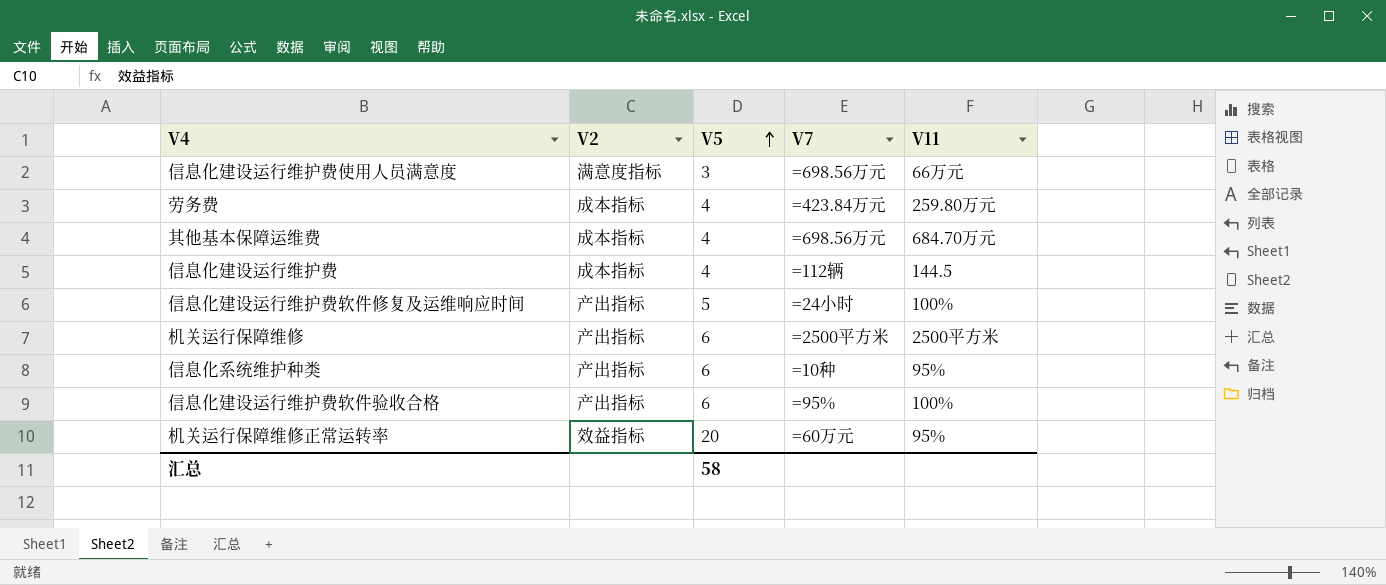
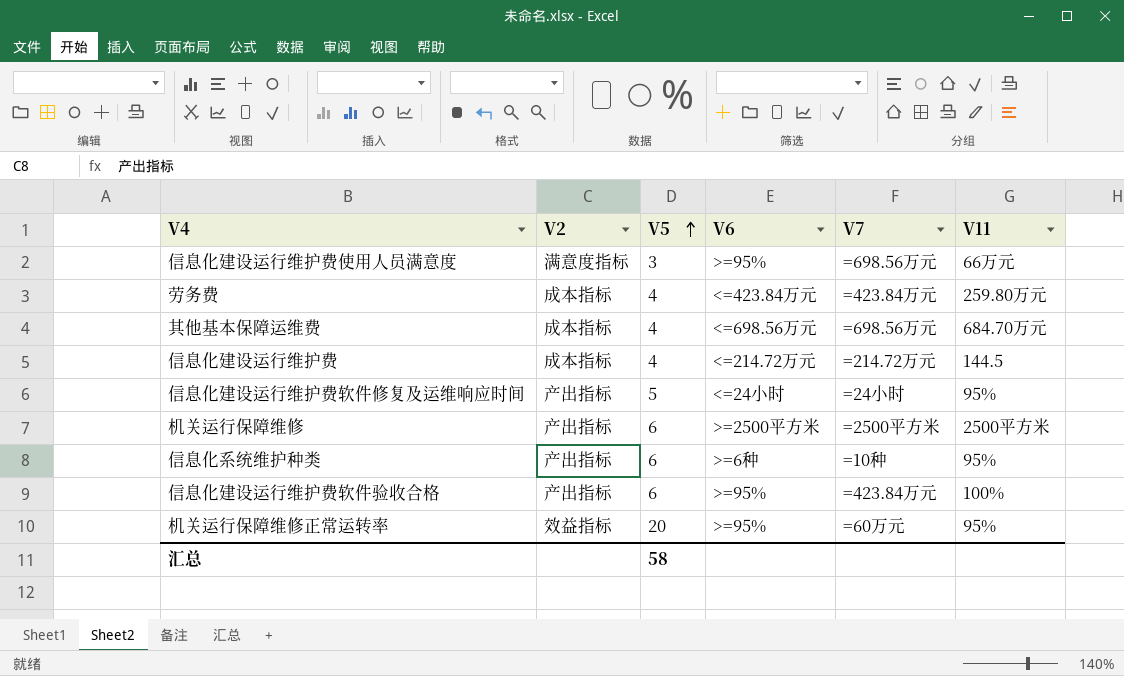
column V6 | position: none -> 4
信息化建设运行维护费 | V7: =112辆 -> =214.72万元
信息化建设运行维护费软件修复及运维响应时间 | V11: 100% -> 95%
信息化建设运行维护费软件验收合格 | V7: =95% -> =423.84万元

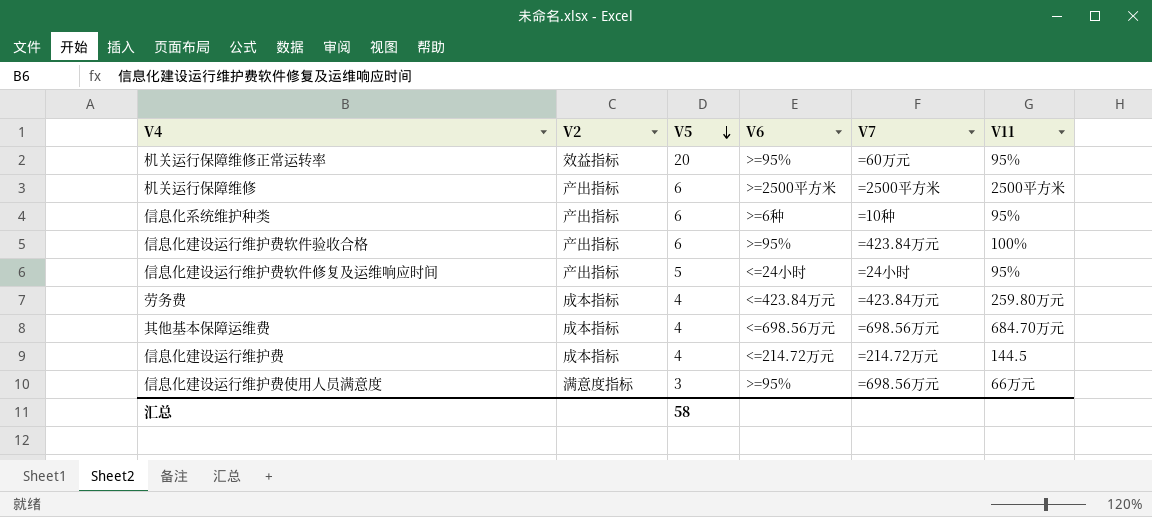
row order: V5 ascending -> V5 descending

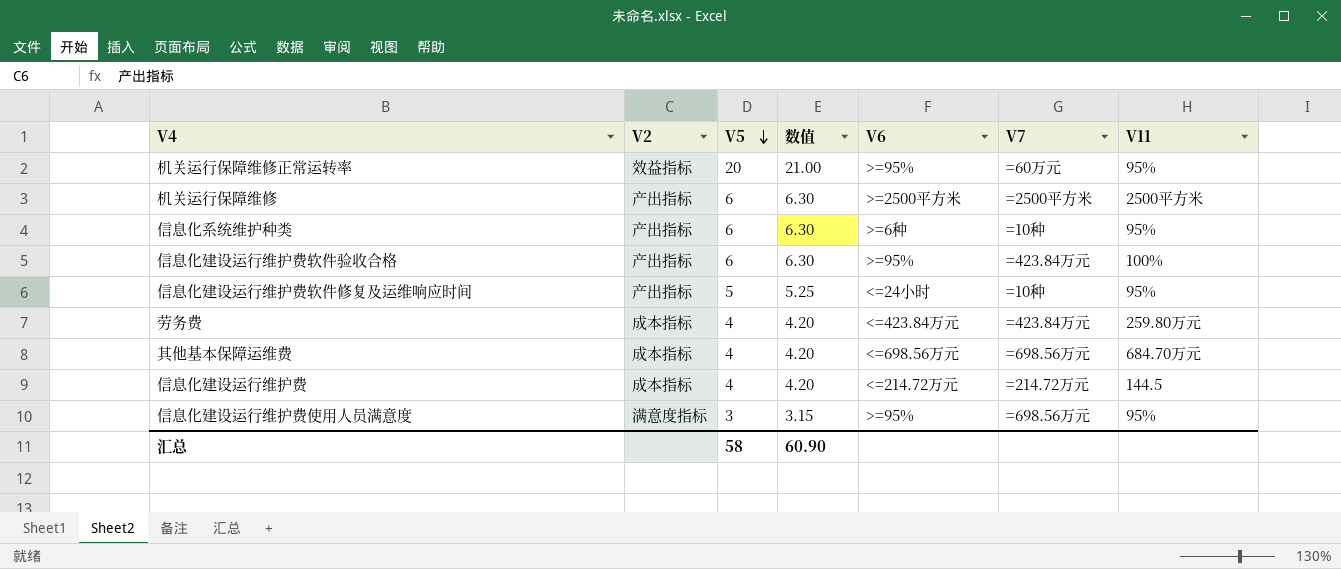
column 数值 | formula: none -> [V5] * 1.05
信息化建设运行维护费软件修复及运维响应时间 | V7: =24小时 -> =10种
信息化建设运行维护费使用人员满意度 | V11: 66万元 -> 95%

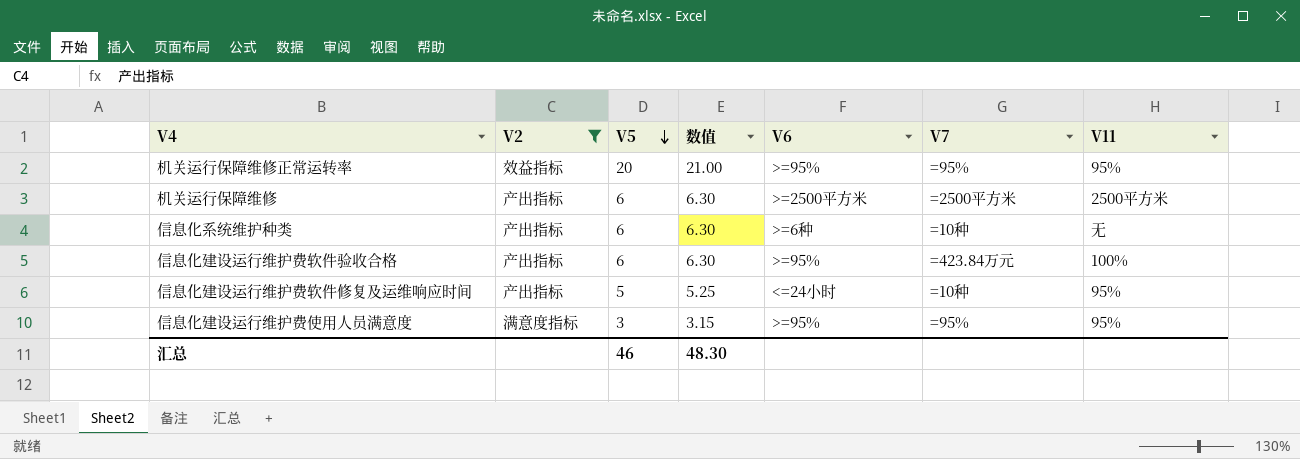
filter: none -> V2 != 成本指标
机关运行保障维修正常运转率 | V7: =60万元 -> =95%
信息化系统维护种类 | V11: 95% -> 无
信息化建设运行维护费使用人员满意度 | V7: =698.56万元 -> =95%
汇总 | V5: 58 -> 46
汇总 | 数值: 60.90 -> 48.30

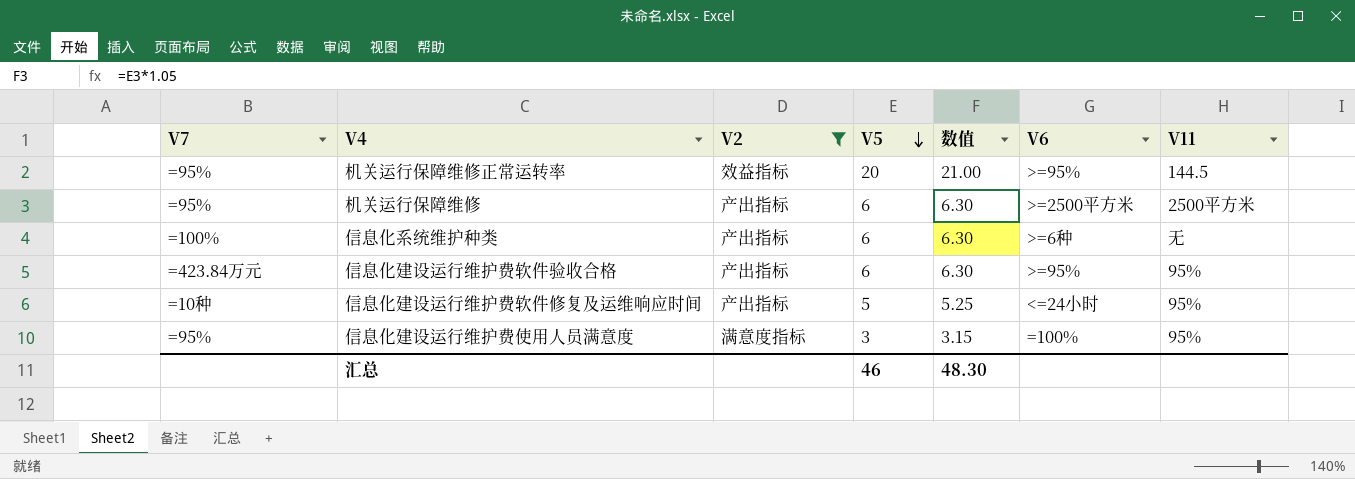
column V7 | position: 6 -> 1
机关运行保障维修正常运转率 | V11: 95% -> 144.5
机关运行保障维修 | V7: =2500平方米 -> =95%
信息化系统维护种类 | V7: =10种 -> =100%
信息化建设运行维护费软件验收合格 | V11: 100% -> 95%
信息化建设运行维护费使用人员满意度 | V6: >=95% -> =100%

